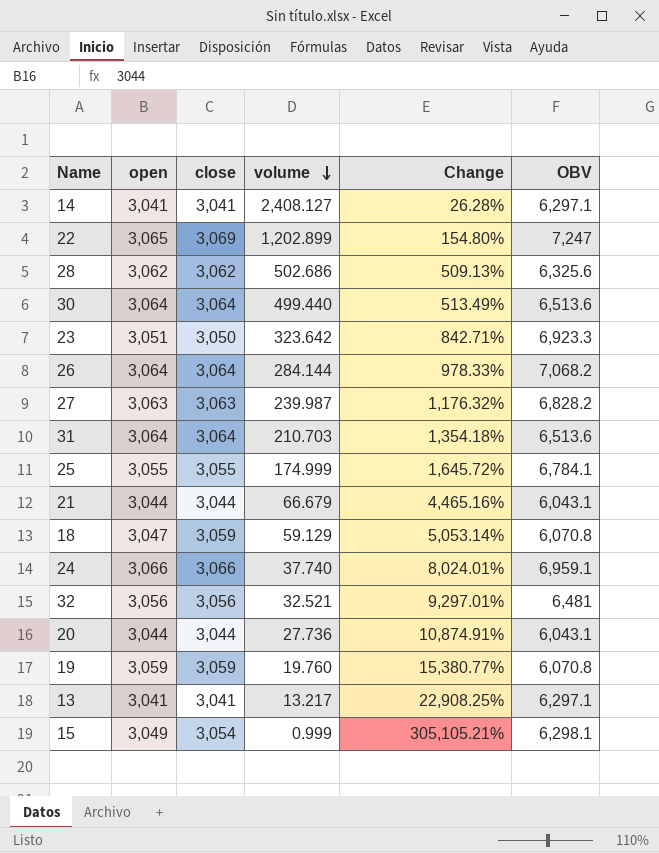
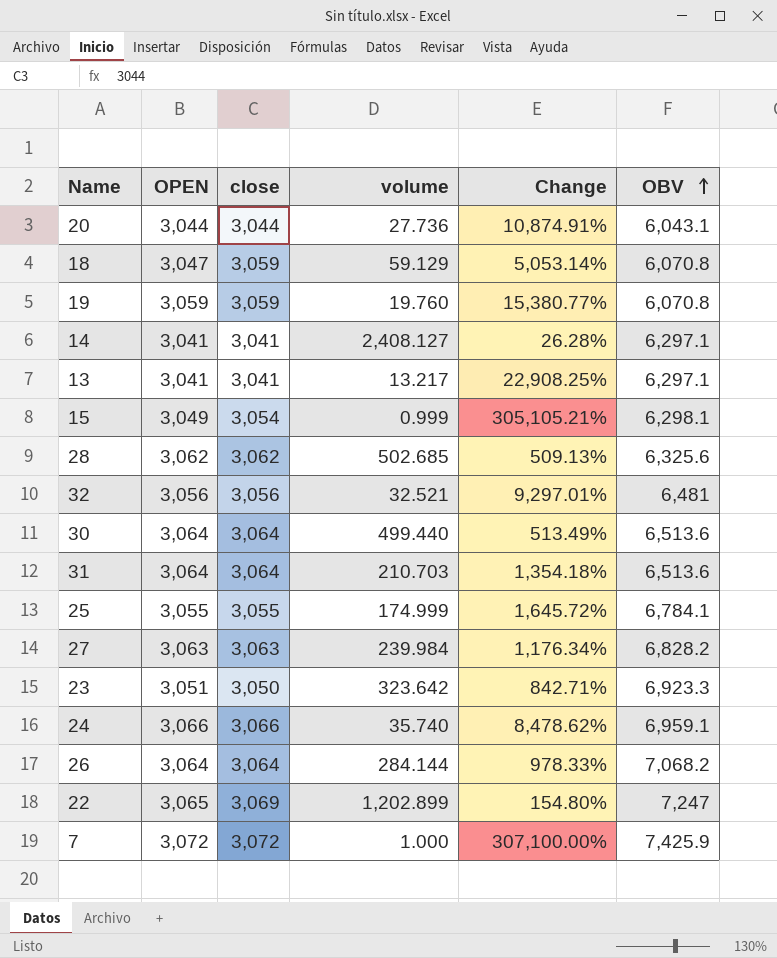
row order: volume descending -> OBV ascending
column name: open -> OPEN
row 21: 3,044 | 3,044 | 66.679 | 4,465.16% | 6,043.1 -> none
28 | volume: 502.686 -> 502.685
27 | volume: 239.987 -> 239.984
27 | Change: 1,176.32% -> 1,176.34%
24 | volume: 37.740 -> 35.740
24 | Change: 8,024.01% -> 8,478.62%
row 7: none -> 3,072 | 3,072 | 1.000 | 307,100.00% | 7,425.9

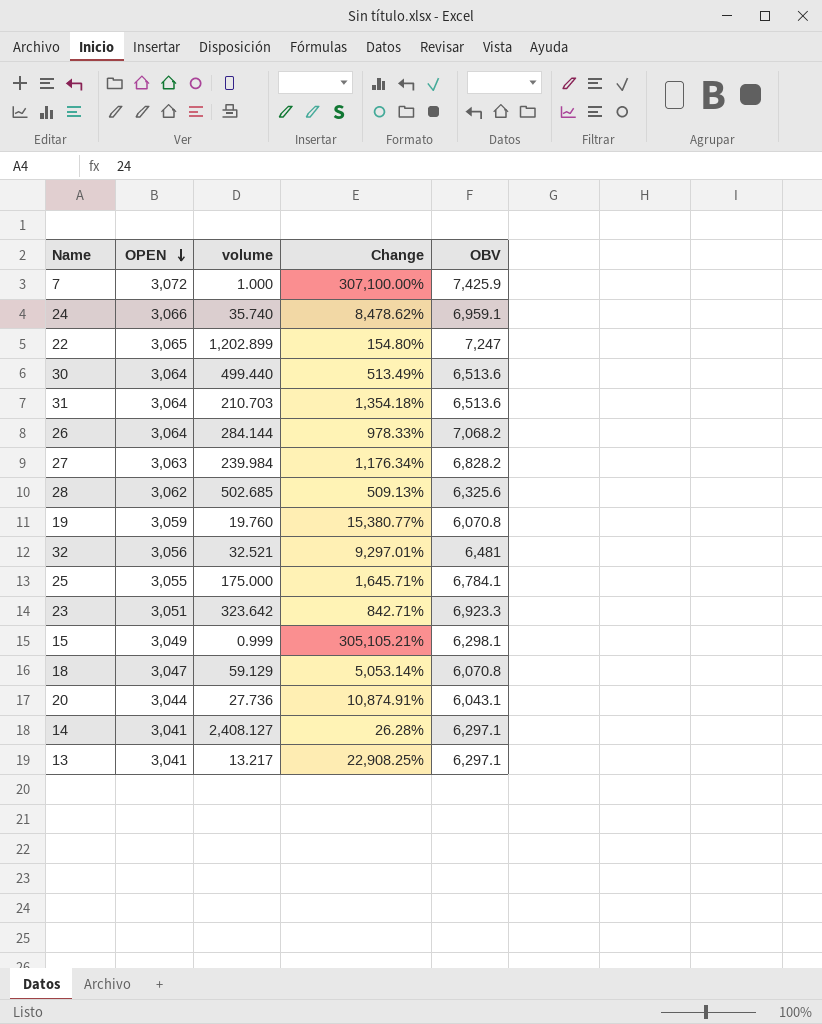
row order: OBV ascending -> OPEN descending
column close | position: 3 -> none
25 | volume: 174.999 -> 175.000
25 | Change: 1,645.72% -> 1,645.71%

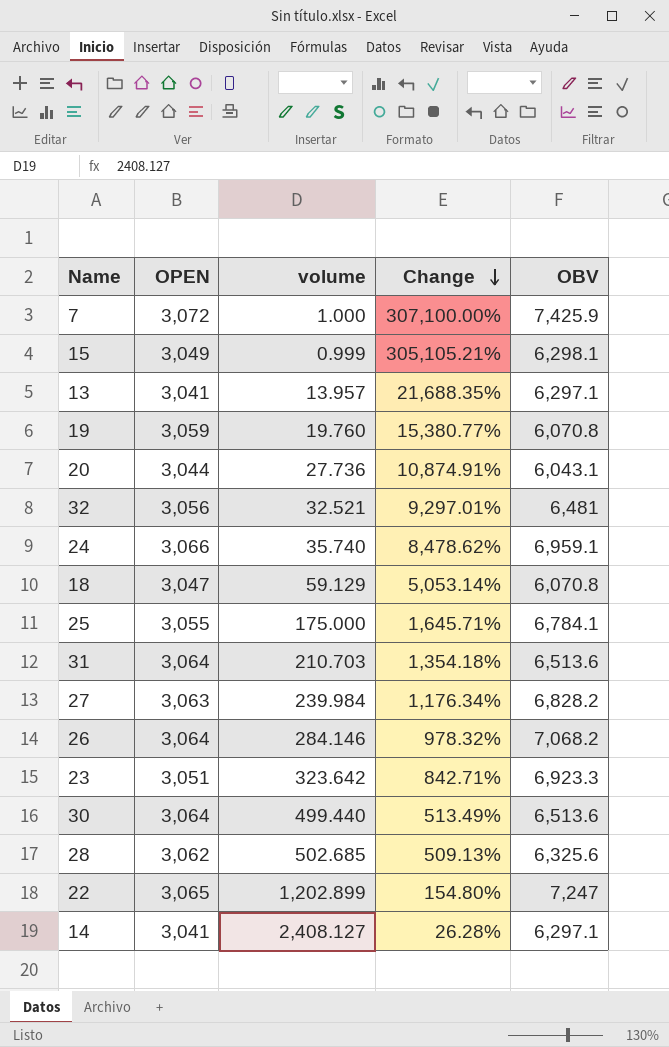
row order: OPEN descending -> Change descending
13 | volume: 13.217 -> 13.957
13 | Change: 22,908.25% -> 21,688.35%
26 | volume: 284.144 -> 284.146
26 | Change: 978.33% -> 978.32%

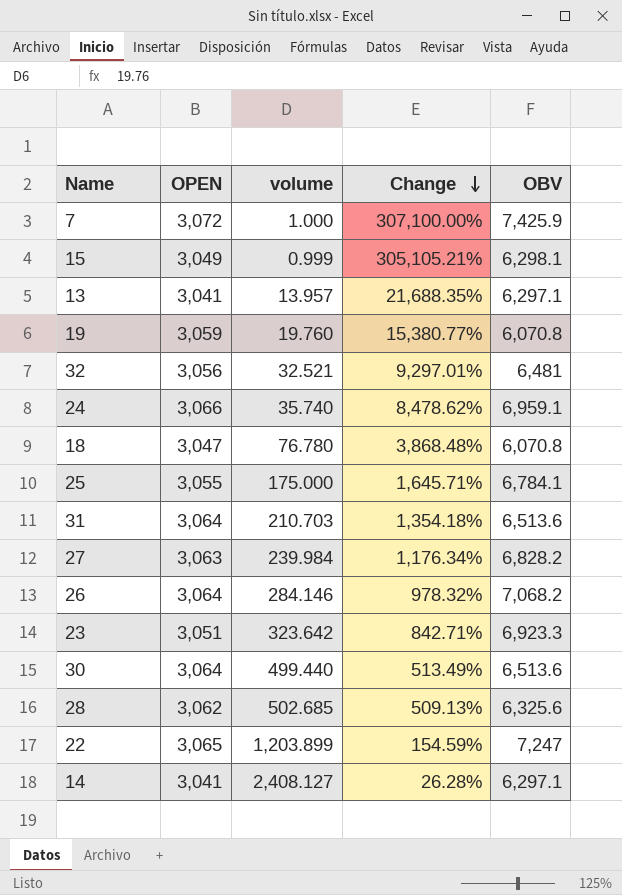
row 20: 3,044 | 27.736 | 10,874.91% | 6,043.1 -> none
18 | volume: 59.129 -> 76.780
18 | Change: 5,053.14% -> 3,868.48%
22 | volume: 1,202.899 -> 1,203.899
22 | Change: 154.80% -> 154.59%

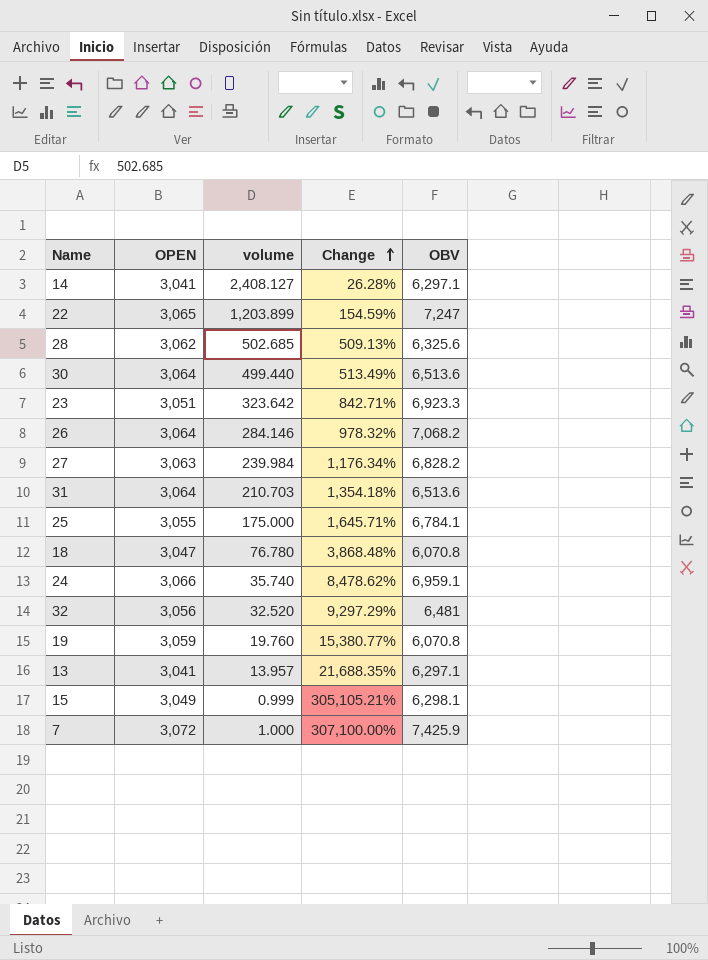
row order: Change descending -> Change ascending
32 | volume: 32.521 -> 32.520
32 | Change: 9,297.01% -> 9,297.29%

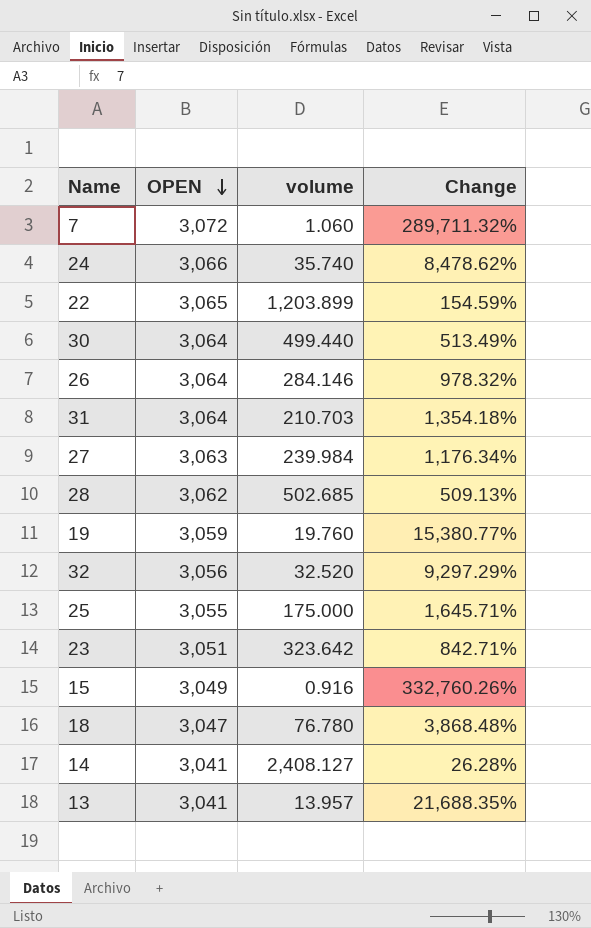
row order: Change ascending -> OPEN descending
column OBV | position: 5 -> none
7 | volume: 1.000 -> 1.060
7 | Change: 307,100.00% -> 289,711.32%
15 | volume: 0.999 -> 0.916
15 | Change: 305,105.21% -> 332,760.26%

